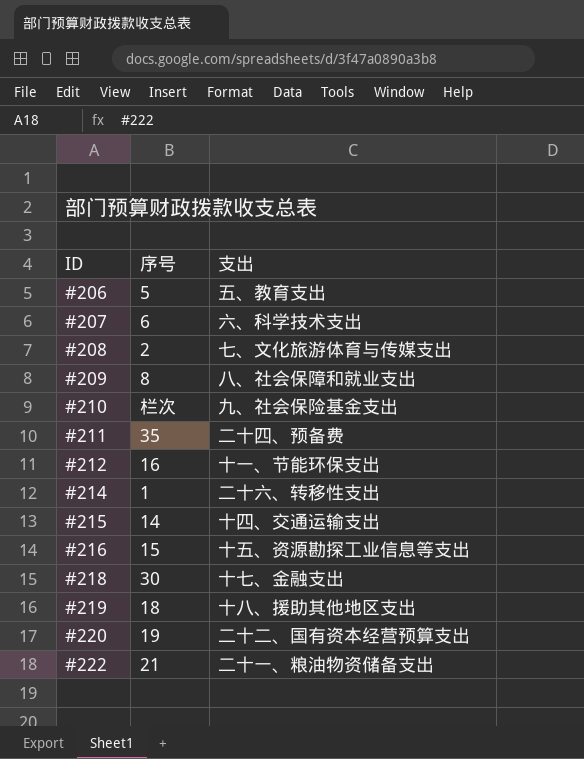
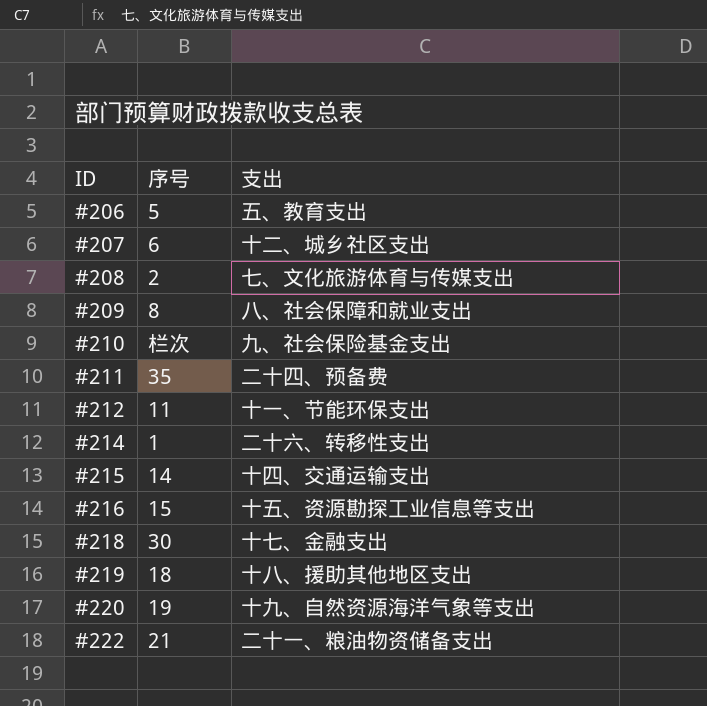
#207 | 支出: 六、科学技术支出 -> 十二、城乡社区支出
#212 | 序号: 16 -> 11
#220 | 支出: 二十二、国有资本经营预算支出 -> 十九、自然资源海洋气象等支出

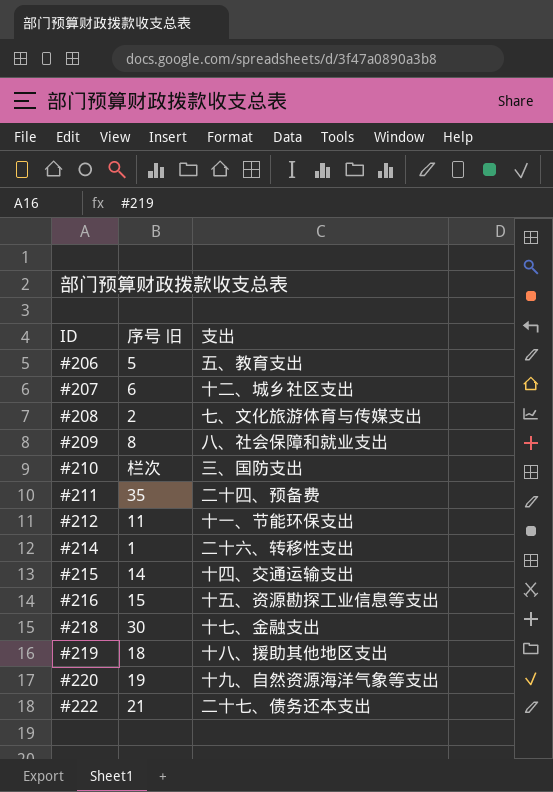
column name: 序号 -> 序号 旧
#210 | 支出: 九、社会保险基金支出 -> 三、国防支出
#222 | 支出: 二十一、粮油物资储备支出 -> 二十七、债务还本支出

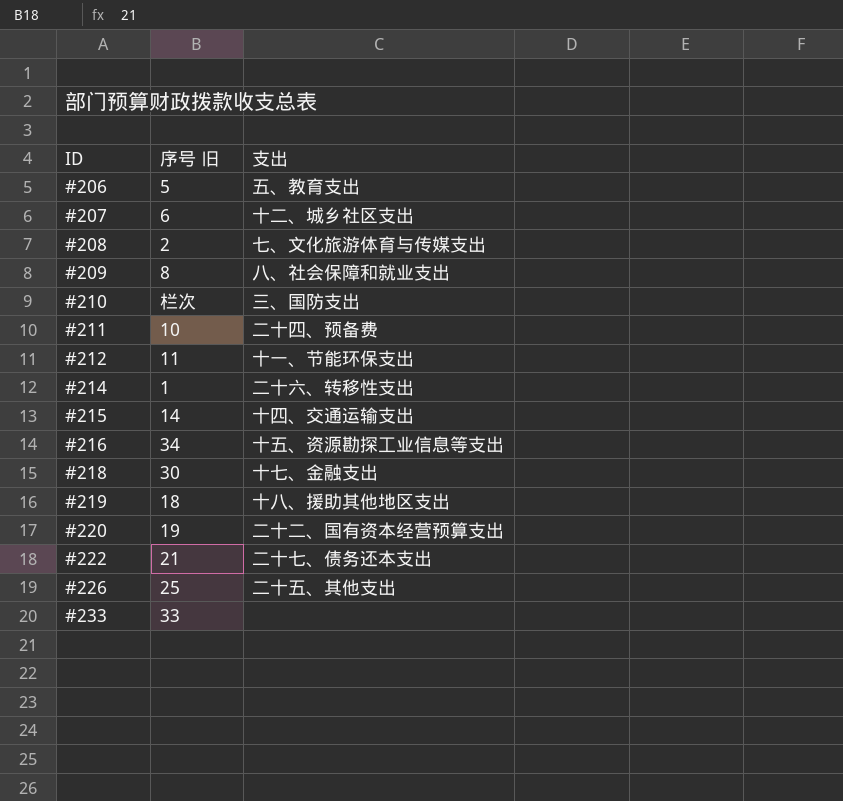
#211 | 序号 旧: 35 -> 10
#216 | 序号 旧: 15 -> 34
#220 | 支出: 十九、自然资源海洋气象等支出 -> 二十二、国有资本经营预算支出
row #226: none -> 25 | 二十五、其他支出
row #233: none -> 33 | none

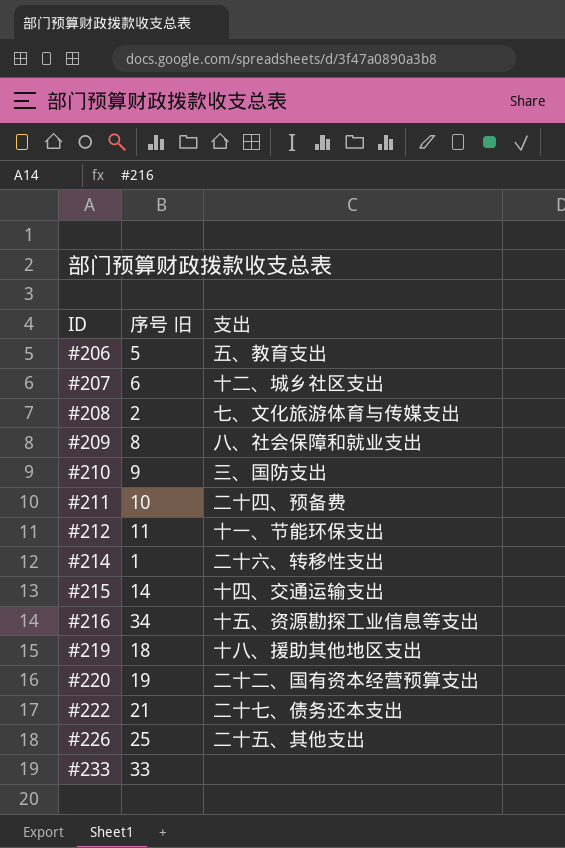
row #218: 30 | 十七、金融支出 -> none
#210 | 序号 旧: 栏次 -> 9

